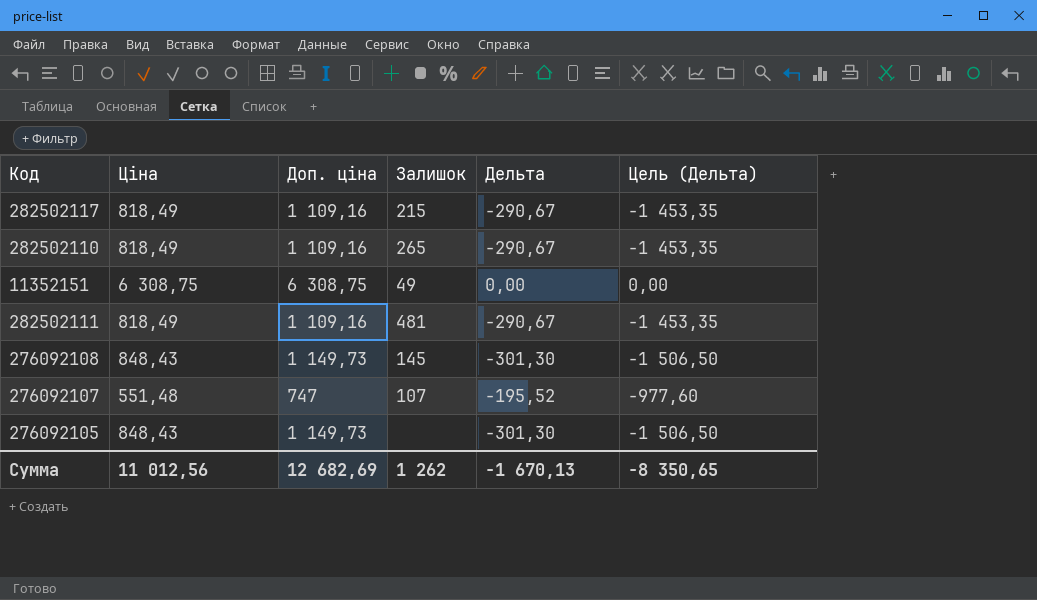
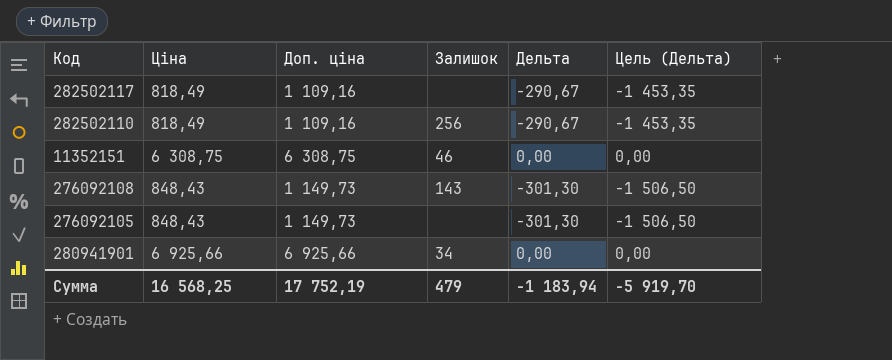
row 282502111: 818,49 | 1 109,16 | 481 | -290,67 | -1 453,35 -> none
row 276092107: 551,48 | 747 | 107 | -195,52 | -977,60 -> none
282502117 | Залишок: 215 -> none
282502110 | Залишок: 265 -> 256
11352151 | Залишок: 49 -> 46
276092108 | Залишок: 145 -> 143
row 280941901: none -> 6 925,66 | 6 925,66 | 34 | 0,00 | 0,00
Сумма | Ціна: 11 012,56 -> 16 568,25
Сумма | Доп. ціна: 12 682,69 -> 17 752,19
Сумма | Залишок: 1 262 -> 479
Сумма | Дельта: -1 670,13 -> -1 183,94
Сумма | Цель (Дельта): -8 350,65 -> -5 919,70

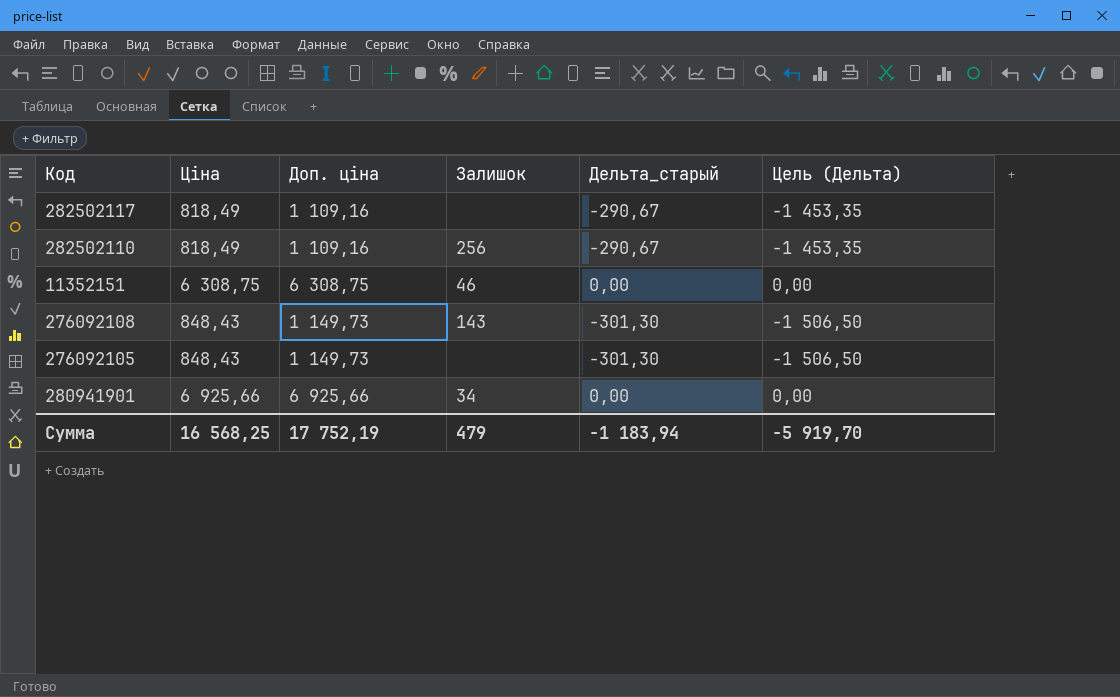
column name: Дельта -> Дельта_старый

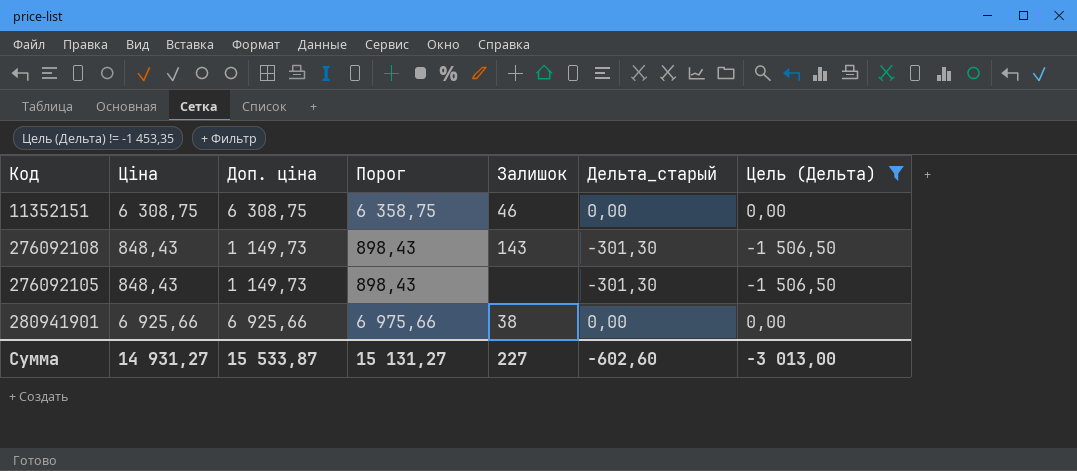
filter: none -> Цель (Дельта) != -1 453,35
column Порог | formula: none -> [Ціна] + 50
280941901 | Залишок: 34 -> 38
Сумма | Ціна: 16 568,25 -> 14 931,27
Сумма | Доп. ціна: 17 752,19 -> 15 533,87
Сумма | Залишок: 479 -> 227
Сумма | Дельта_старый: -1 183,94 -> -602,60
Сумма | Цель (Дельта): -5 919,70 -> -3 013,00

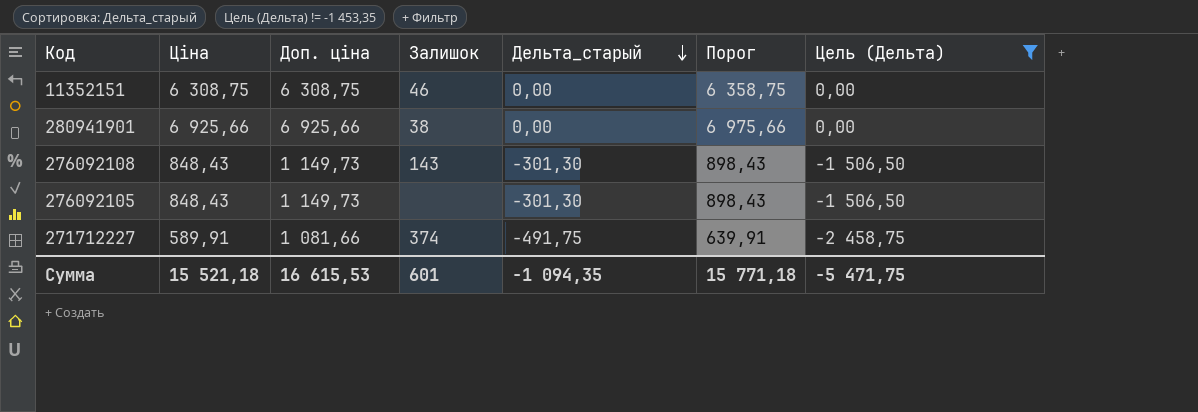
row order: none -> Дельта_старый descending
column Порог | position: 4 -> 6
row 271712227: none -> 589,91 | 1 081,66 | 374 | -491,75 | 639,91 | -2 458,75
Сумма | Ціна: 14 931,27 -> 15 521,18
Сумма | Доп. ціна: 15 533,87 -> 16 615,53
Сумма | Залишок: 227 -> 601
Сумма | Дельта_старый: -602,60 -> -1 094,35
Сумма | Порог: 15 131,27 -> 15 771,18
Сумма | Цель (Дельта): -3 013,00 -> -5 471,75

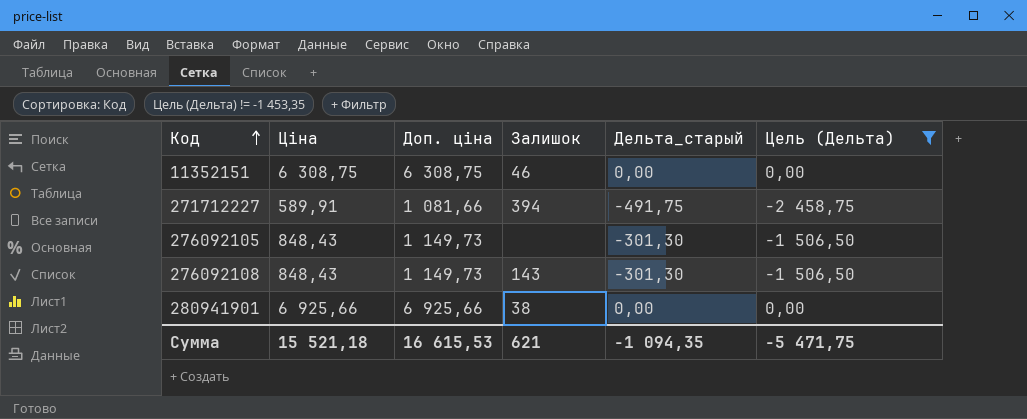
row order: Дельта_старый descending -> Код ascending
column Порог | formula: [Ціна] + 50 -> none
271712227 | Залишок: 374 -> 394
Сумма | Залишок: 601 -> 621

